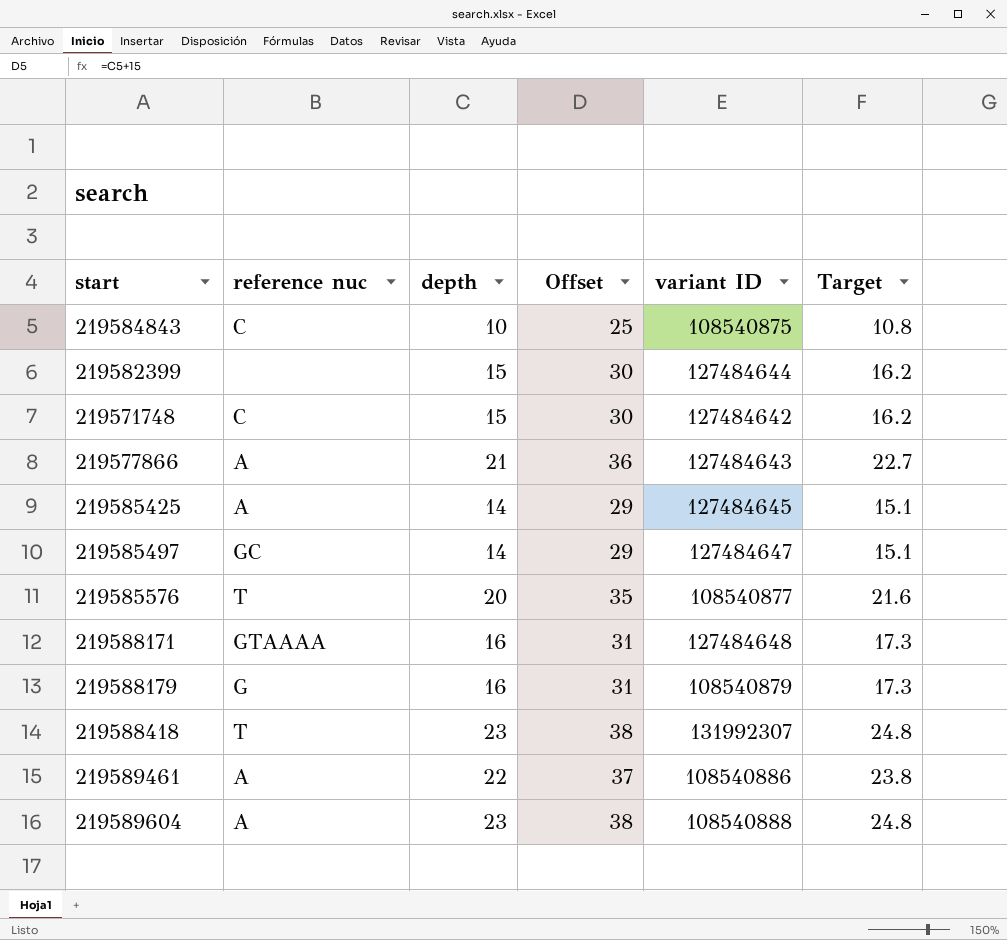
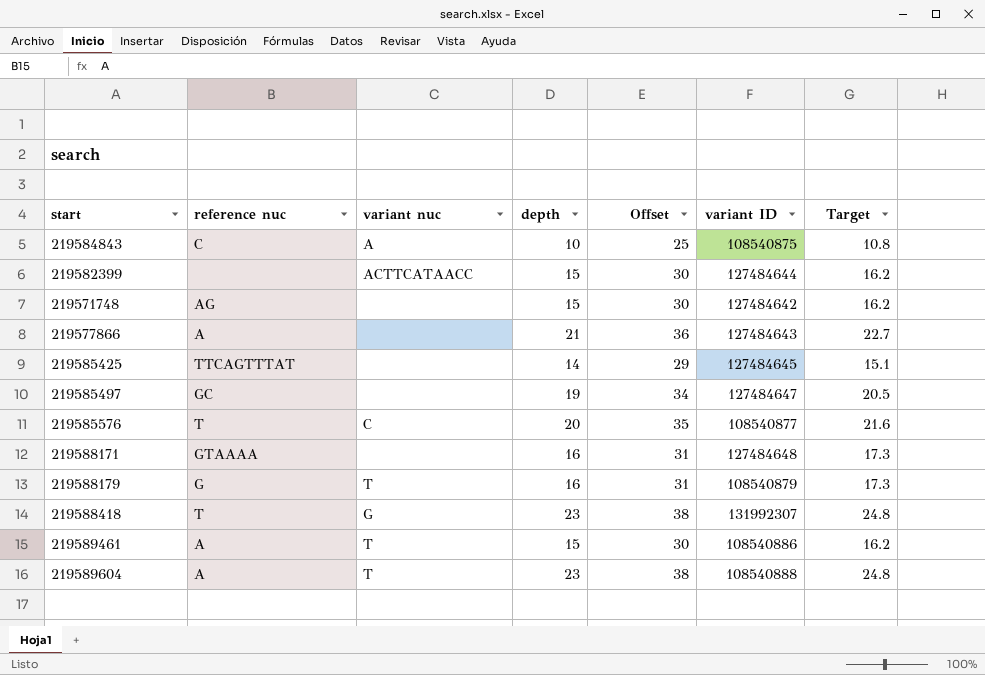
column variant nuc | position: none -> 3
219571748 | reference nuc: C -> AG
219585425 | reference nuc: A -> TTCAGTTTAT
219585497 | depth: 14 -> 19
219585497 | Offset: 29 -> 34
219585497 | Target: 15.1 -> 20.5
219589461 | depth: 22 -> 15
219589461 | Offset: 37 -> 30
219589461 | Target: 23.8 -> 16.2

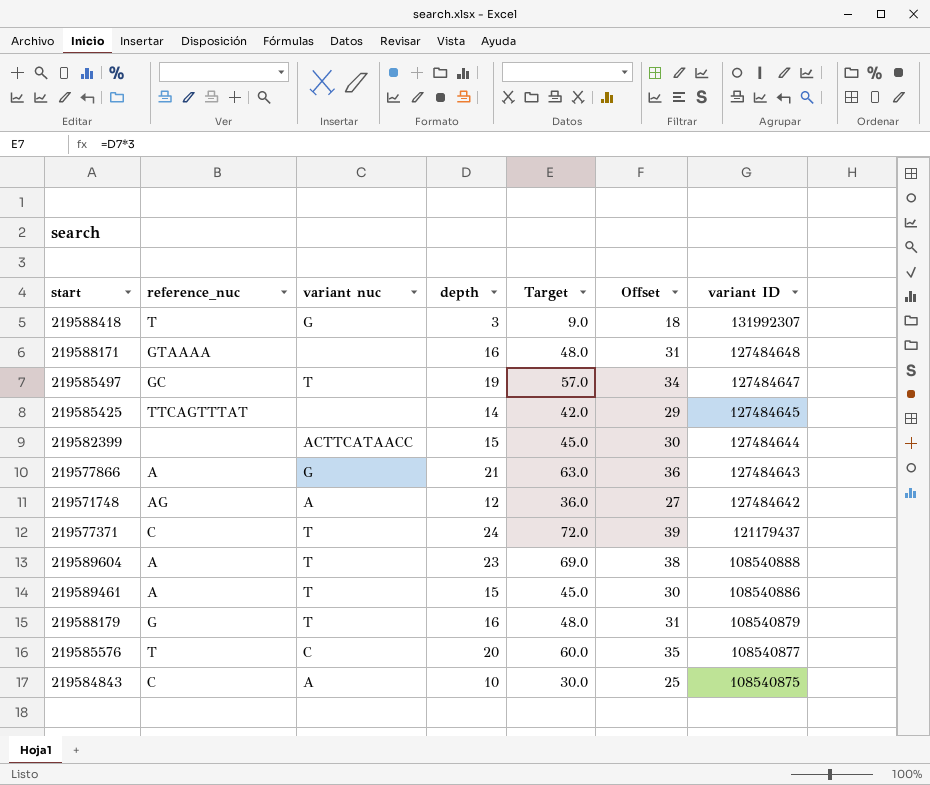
row order: none -> variant ID descending
column name: reference nuc -> reference_nuc
column Target | formula: [depth] * 1.08 -> [depth] * 3
column Target | position: 7 -> 5
219588418 | depth: 23 -> 3
219588418 | Offset: 38 -> 18
219585497 | variant nuc: none -> T
219577866 | variant nuc: none -> G
219571748 | variant nuc: none -> A
219571748 | depth: 15 -> 12
219571748 | Offset: 30 -> 27
row 219577371: none -> C | T | 24 | 72.0 | 39 | 121179437

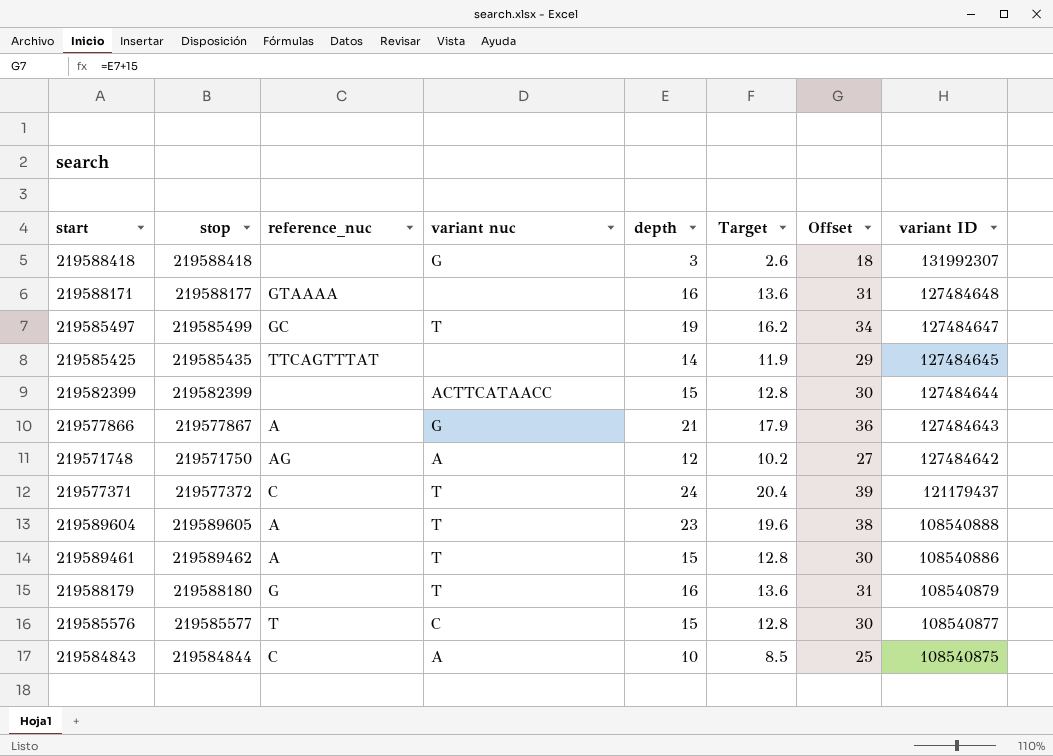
column stop | position: none -> 2
column Target | formula: [depth] * 3 -> [depth] * 0.85
219588418 | reference_nuc: T -> none
219585576 | depth: 20 -> 15
219585576 | Offset: 35 -> 30

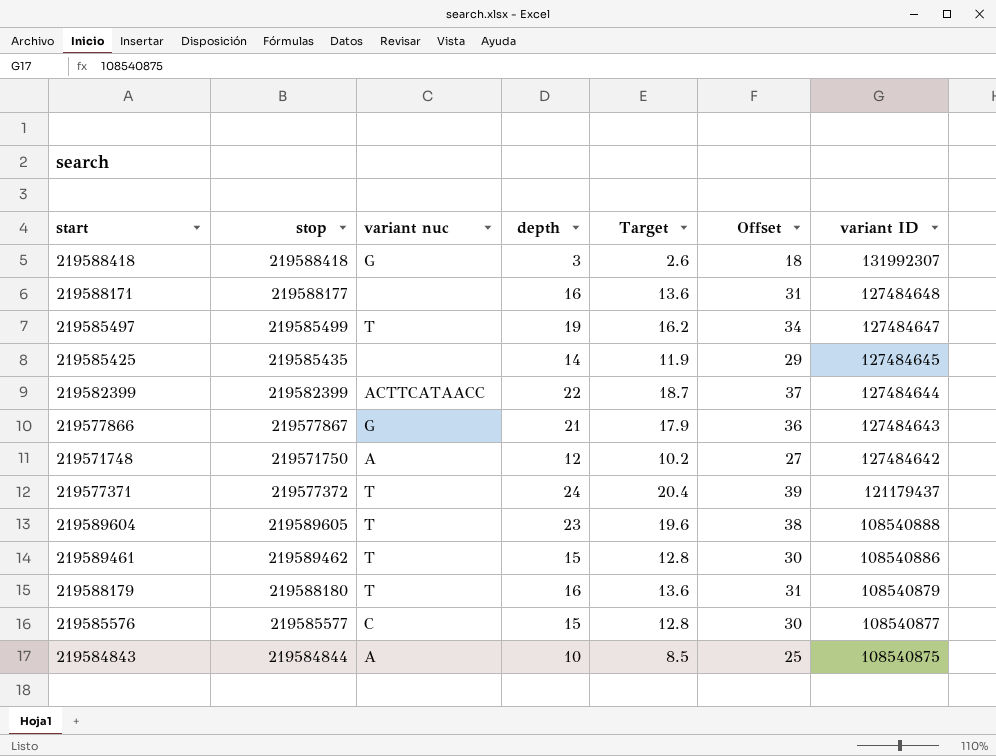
column reference_nuc | position: 3 -> none
219582399 | depth: 15 -> 22
219582399 | Target: 12.8 -> 18.7
219582399 | Offset: 30 -> 37

